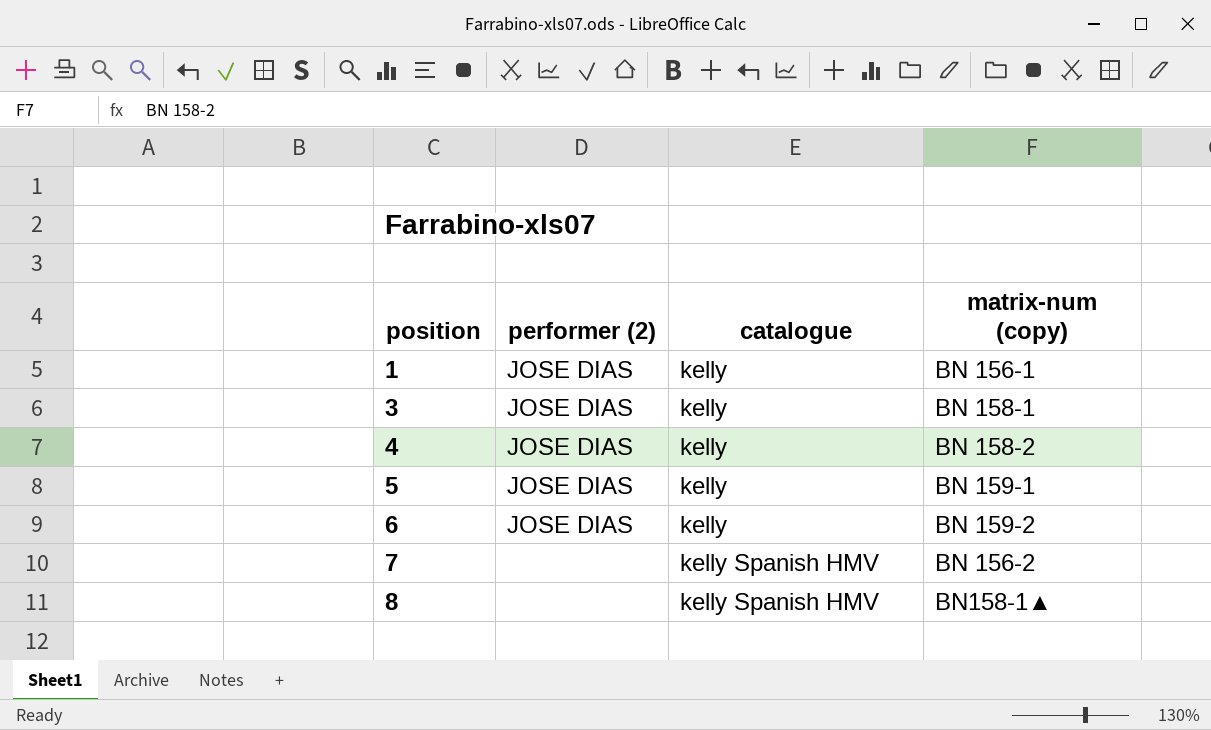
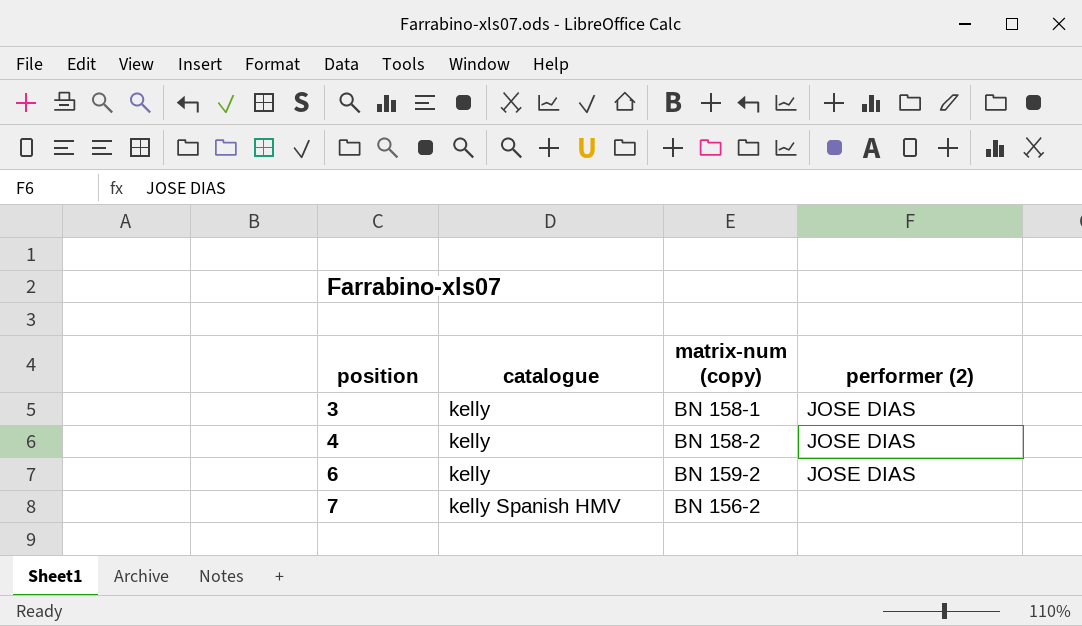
column performer (2) | position: 2 -> 4
row 1: JOSE DIAS | kelly | BN 156-1 -> none
row 5: JOSE DIAS | kelly | BN 159-1 -> none
row 8: none | kelly Spanish HMV | BN158-1▲ -> none

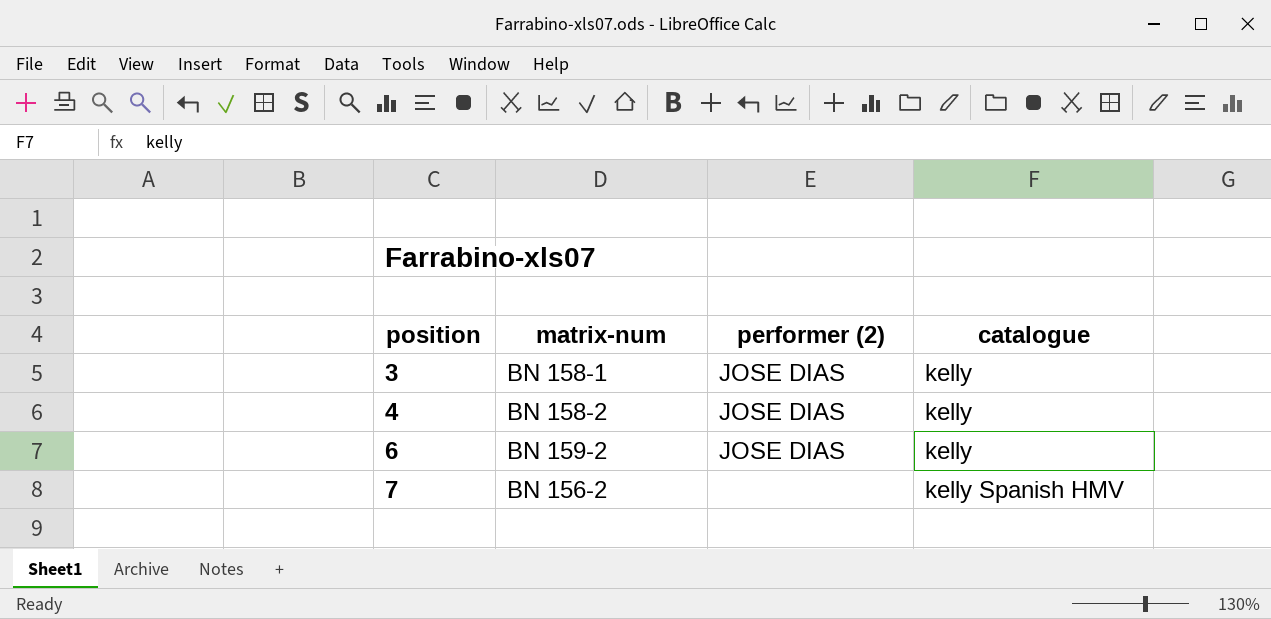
column name: matrix-num (copy) -> matrix-num
column catalogue | position: 2 -> 4

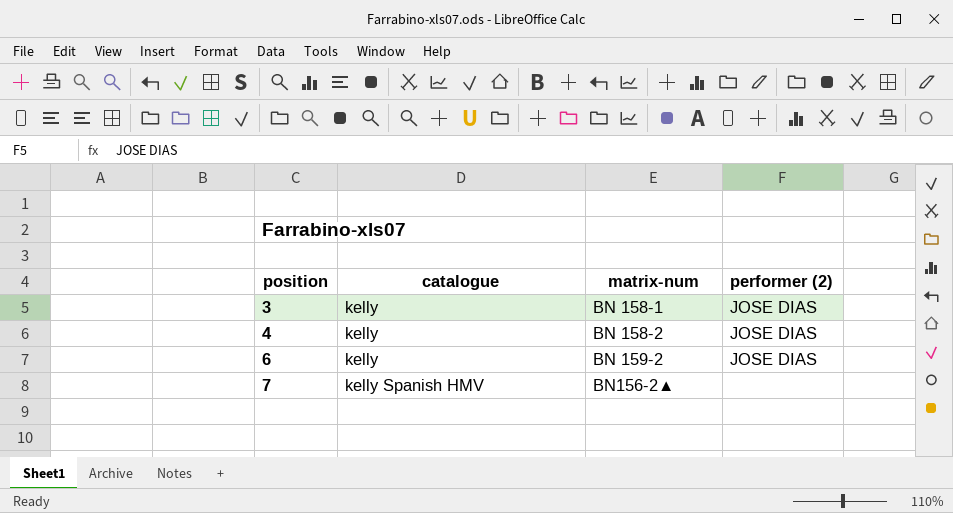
column catalogue | position: 4 -> 2
7 | matrix-num: BN 156-2 -> BN156-2▲

